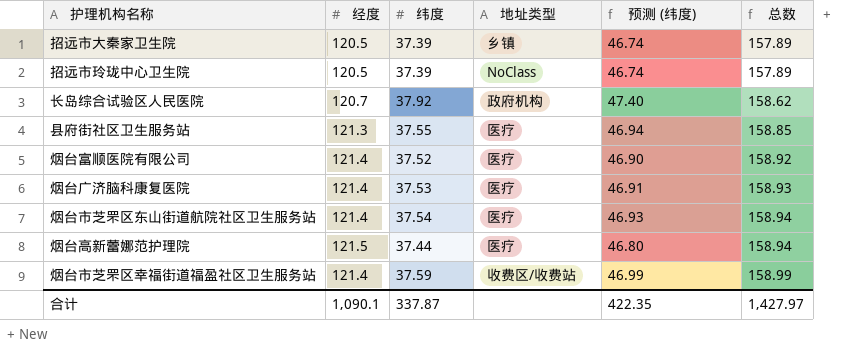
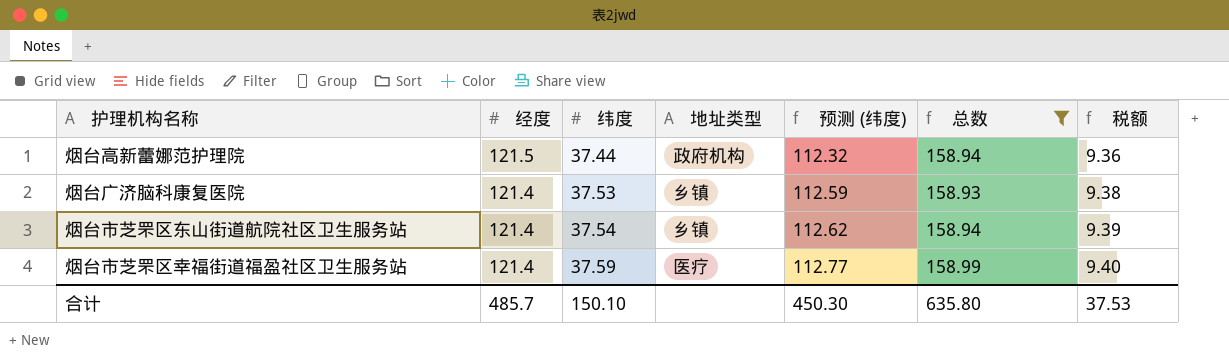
filter: none -> 总数 >= 158.93
row order: 总数 ascending -> 经度 descending
column 预测 (纬度) | formula: [纬度] * 1.25 -> [纬度] * 3
column 税额 | formula: none -> [纬度] * 0.25
烟台高新蕾娜范护理院 | 地址类型: 医疗 -> 政府机构
烟台广济脑科康复医院 | 地址类型: 医疗 -> 乡镇
烟台市芝罘区东山街道航院社区卫生服务站 | 地址类型: 医疗 -> 乡镇
烟台市芝罘区幸福街道福盈社区卫生服务站 | 地址类型: 收费区/收费站 -> 医疗
合计 | 经度: 1,090.1 -> 485.7
合计 | 纬度: 337.87 -> 150.10
合计 | 预测 (纬度): 422.35 -> 450.30
合计 | 总数: 1,427.97 -> 635.80

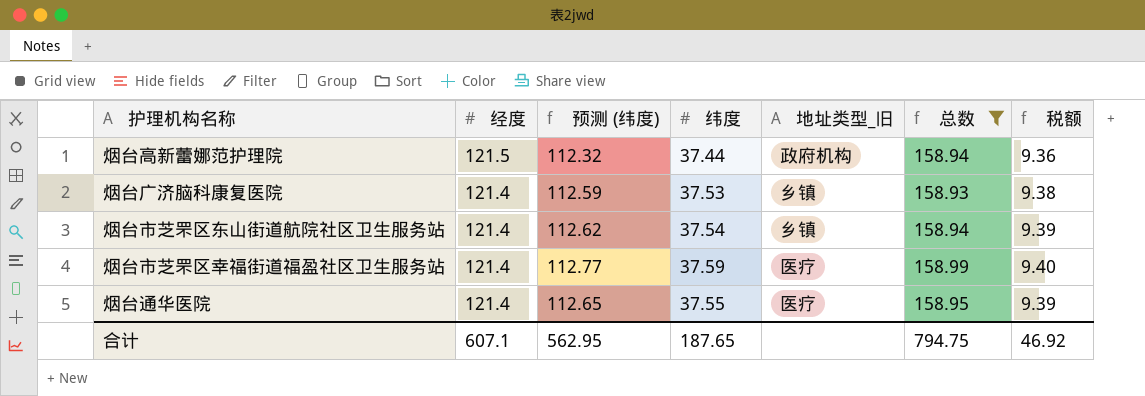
column 预测 (纬度) | position: 5 -> 3
column name: 地址类型 -> 地址类型_旧
row 烟台通华医院: none -> 121.4 | 112.65 | 37.55 | 医疗 | 158.95 | 9.39
合计 | 经度: 485.7 -> 607.1
合计 | 预测 (纬度): 450.30 -> 562.95
合计 | 纬度: 150.10 -> 187.65
合计 | 总数: 635.80 -> 794.75
合计 | 税额: 37.53 -> 46.92

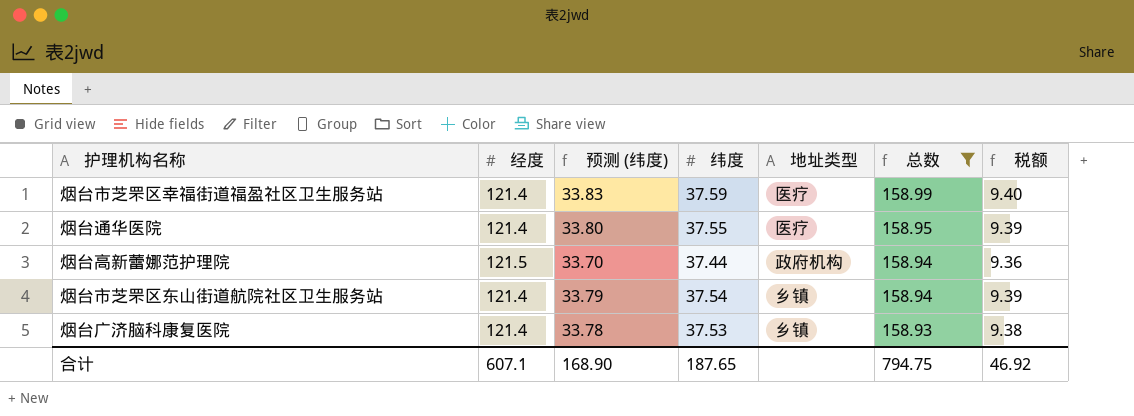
row order: 经度 descending -> 总数 descending
column 预测 (纬度) | formula: [纬度] * 3 -> [纬度] * 0.9
column name: 地址类型_旧 -> 地址类型
合计 | 预测 (纬度): 562.95 -> 168.90

